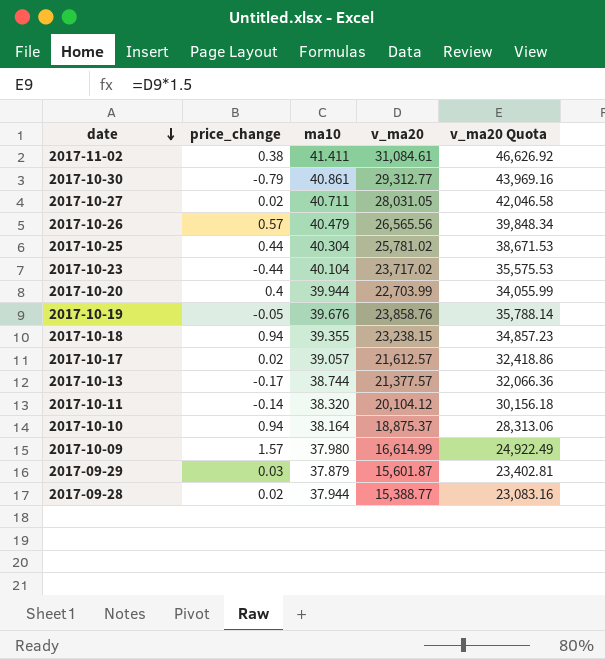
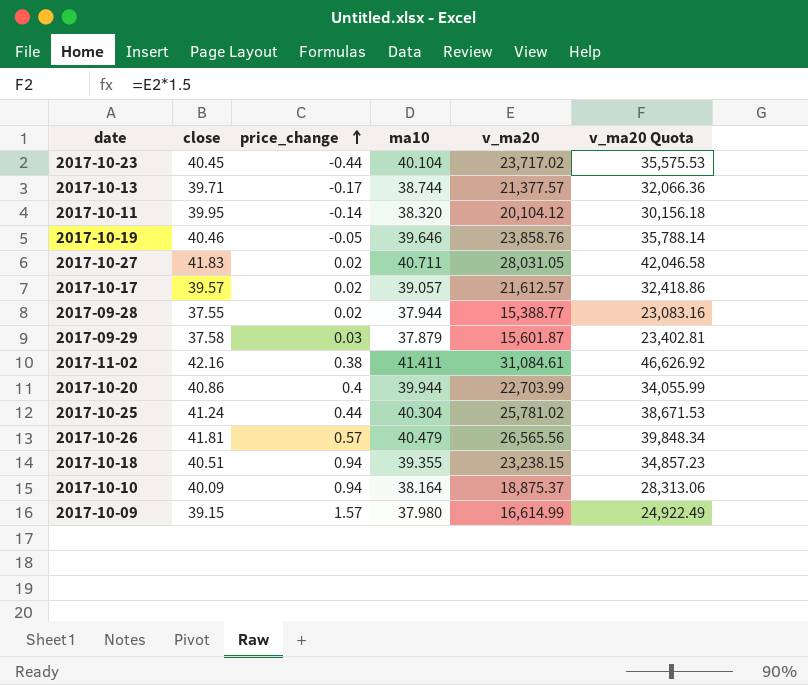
row order: date descending -> price_change ascending
column close | position: none -> 2
row 2017-10-30: -0.79 | 40.861 | 29,312.77 | 43,969.16 -> none
2017-10-19 | ma10: 39.676 -> 39.646

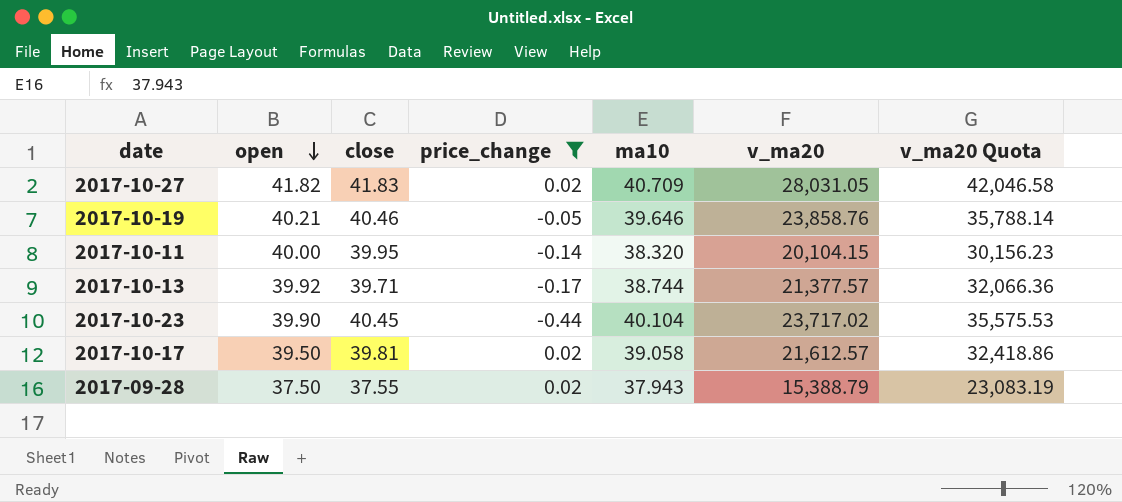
filter: none -> price_change <= 0.02
row order: price_change ascending -> open descending
column open | position: none -> 2
2017-10-27 | ma10: 40.711 -> 40.709
2017-10-11 | v_ma20: 20,104.12 -> 20,104.15
2017-10-11 | v_ma20 Quota: 30,156.18 -> 30,156.23
2017-10-17 | close: 39.57 -> 39.81
2017-10-17 | ma10: 39.057 -> 39.058
2017-09-28 | ma10: 37.944 -> 37.943
2017-09-28 | v_ma20: 15,388.77 -> 15,388.79
2017-09-28 | v_ma20 Quota: 23,083.16 -> 23,083.19

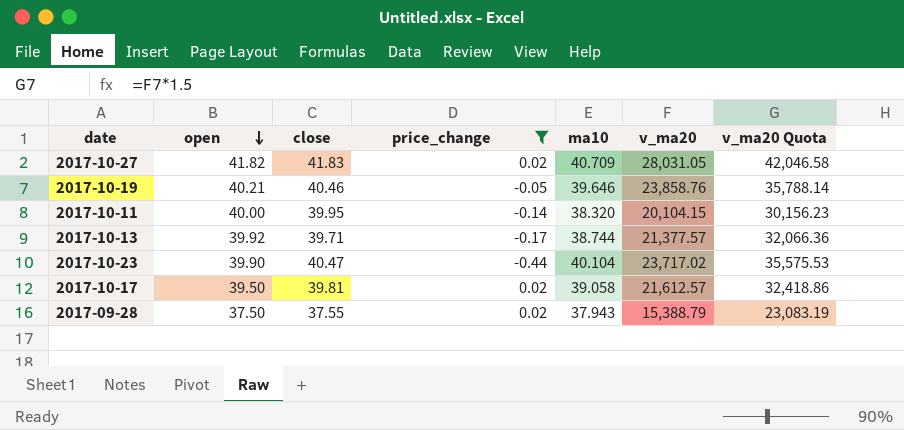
2017-10-23 | close: 40.45 -> 40.47

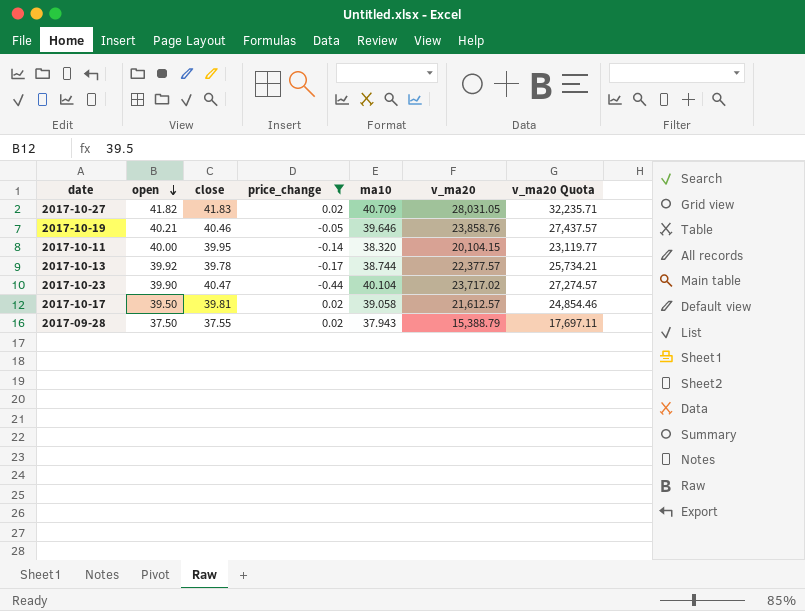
column v_ma20 Quota | formula: [v_ma20] * 1.5 -> [v_ma20] * 1.15
2017-10-13 | close: 39.71 -> 39.78
2017-10-13 | v_ma20: 21,377.57 -> 22,377.57

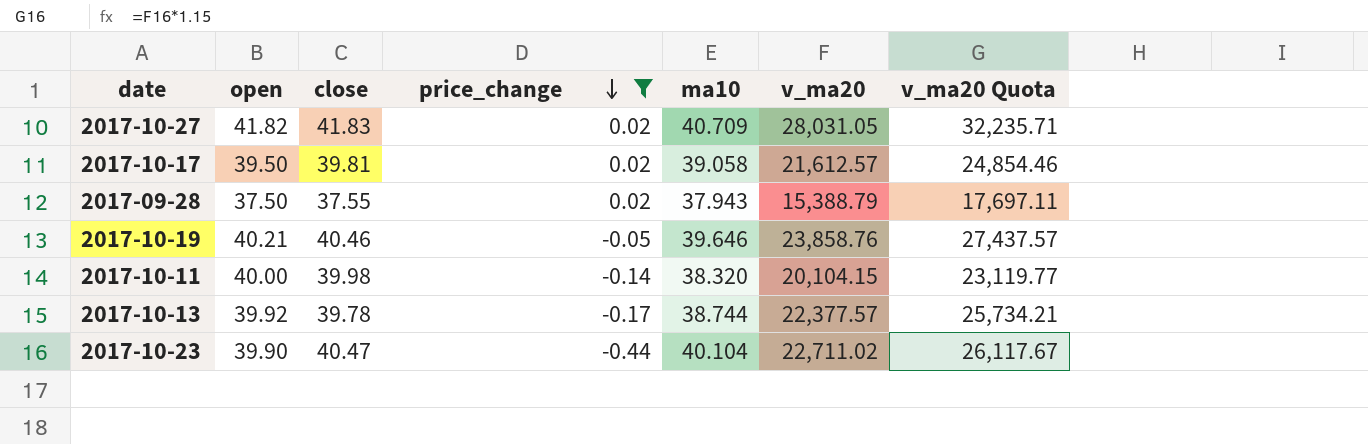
row order: open descending -> price_change descending
2017-10-11 | close: 39.95 -> 39.98
2017-10-23 | v_ma20: 23,717.02 -> 22,711.02
2017-10-23 | v_ma20 Quota: 27,274.57 -> 26,117.67

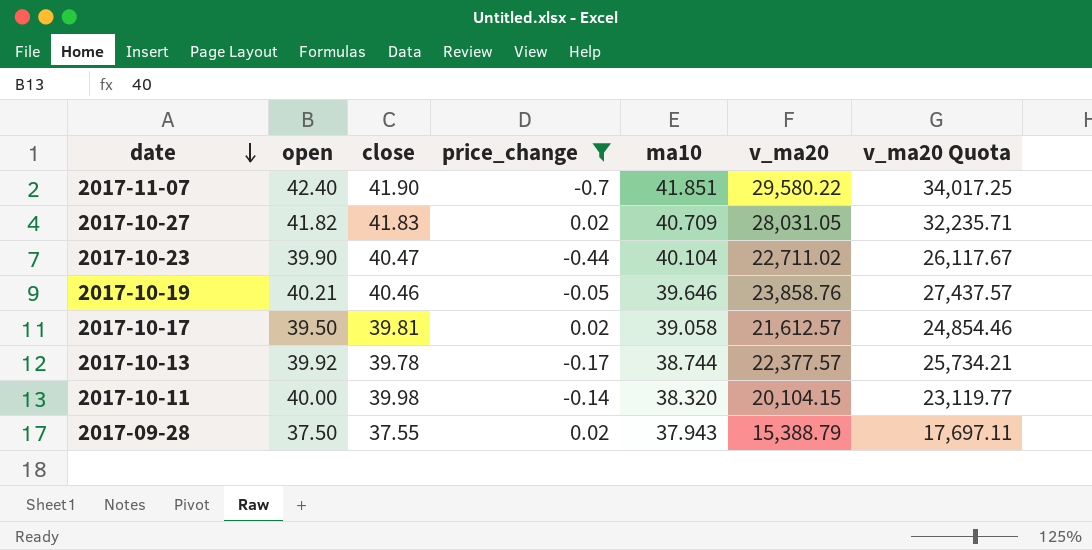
row order: price_change descending -> date descending
row 2017-11-07: none -> 42.40 | 41.90 | -0.7 | 41.851 | 29,580.22 | 34,017.25

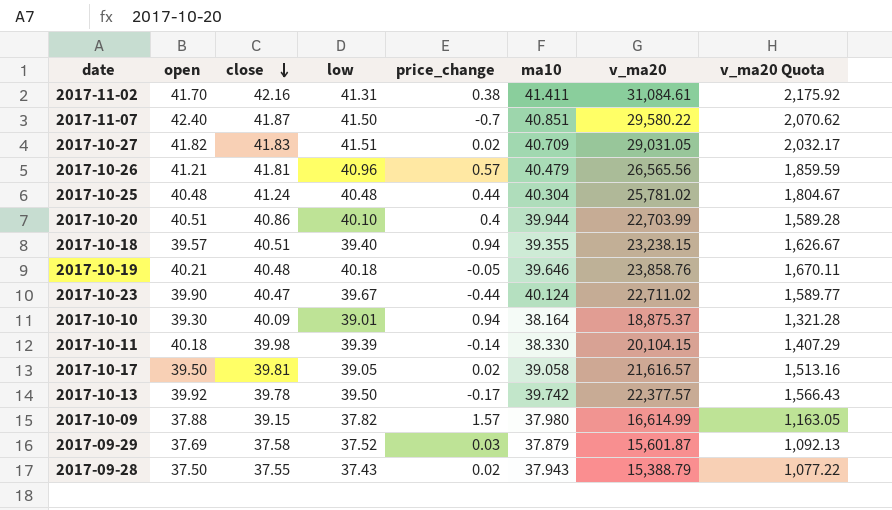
filter: price_change <= 0.02 -> none
row order: date descending -> close descending
column low | position: none -> 4
column v_ma20 Quota | formula: [v_ma20] * 1.15 -> [v_ma20] * 0.07
2017-11-07 | close: 41.90 -> 41.87
2017-11-07 | ma10: 41.851 -> 40.851
2017-10-27 | v_ma20: 28,031.05 -> 29,031.05
2017-10-19 | close: 40.46 -> 40.48
2017-10-23 | ma10: 40.104 -> 40.124
2017-10-11 | open: 40.00 -> 40.18
2017-10-11 | ma10: 38.320 -> 38.330
2017-10-17 | v_ma20: 21,612.57 -> 21,616.57
2017-10-13 | ma10: 38.744 -> 39.742

